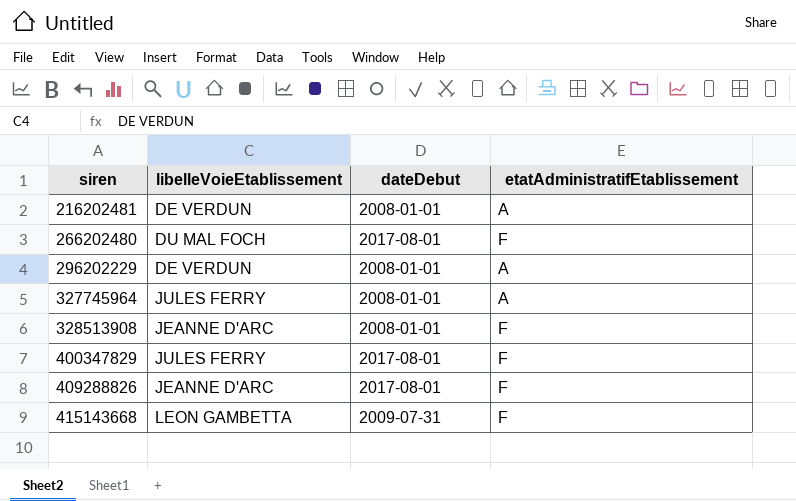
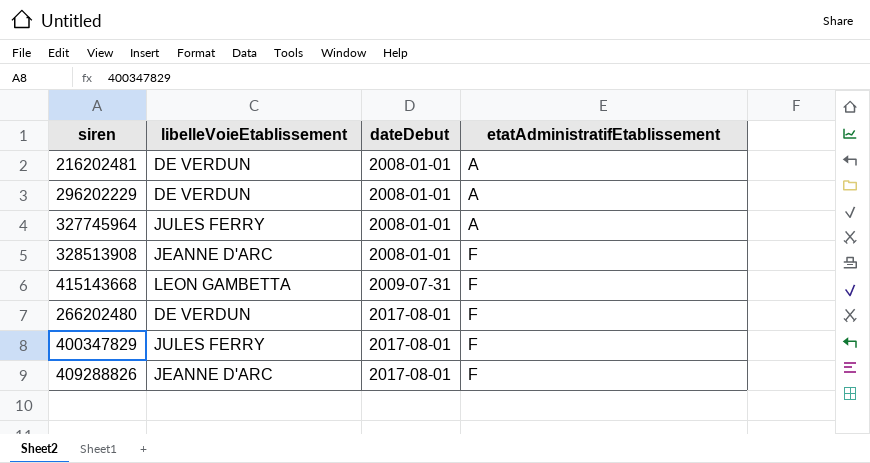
row order: siren ascending -> dateDebut ascending
266202480 | libelleVoieEtablissement: DU MAL FOCH -> DE VERDUN

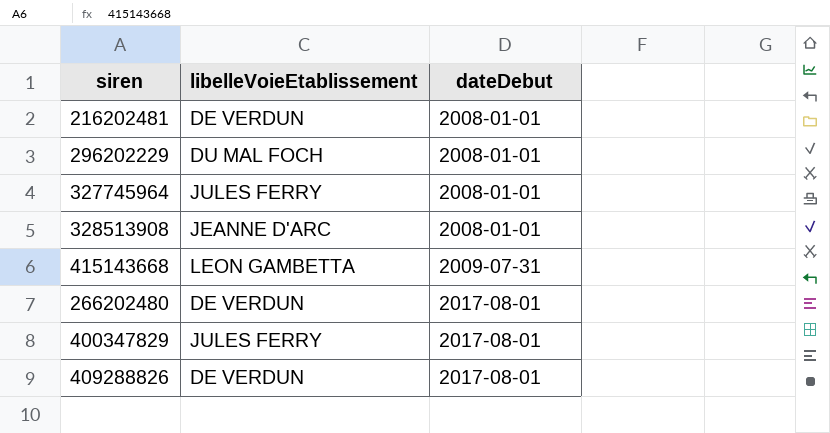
column etatAdministratifEtablissement | position: 4 -> none
296202229 | libelleVoieEtablissement: DE VERDUN -> DU MAL FOCH
409288826 | libelleVoieEtablissement: JEANNE D'ARC -> DE VERDUN

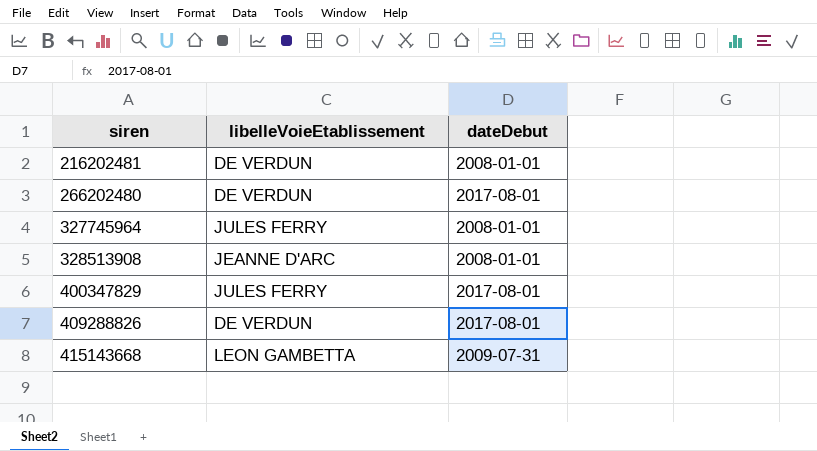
row order: dateDebut ascending -> siren ascending
row 296202229: DU MAL FOCH | 2008-01-01 -> none

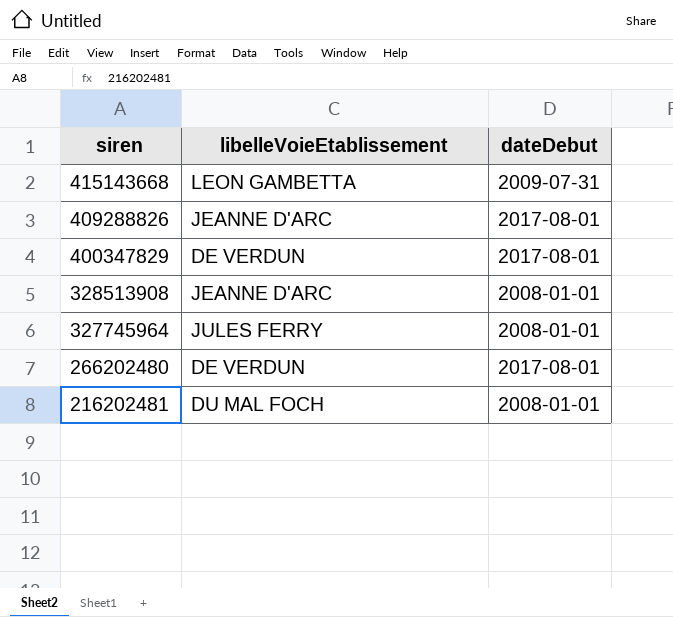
row order: siren ascending -> siren descending
409288826 | libelleVoieEtablissement: DE VERDUN -> JEANNE D'ARC
400347829 | libelleVoieEtablissement: JULES FERRY -> DE VERDUN
216202481 | libelleVoieEtablissement: DE VERDUN -> DU MAL FOCH

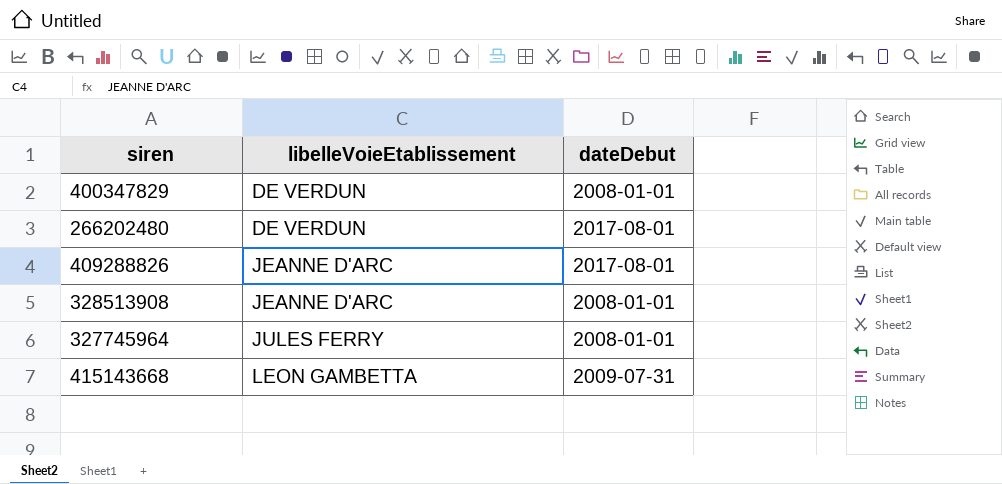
row order: siren descending -> libelleVoieEtablissement ascending
row 216202481: DU MAL FOCH | 2008-01-01 -> none
400347829 | dateDebut: 2017-08-01 -> 2008-01-01

